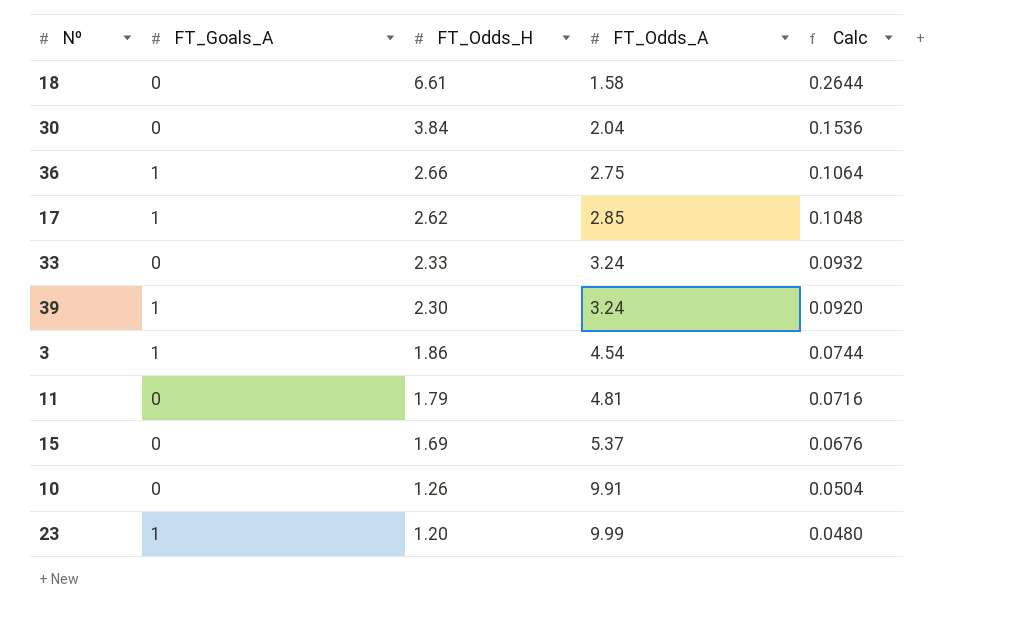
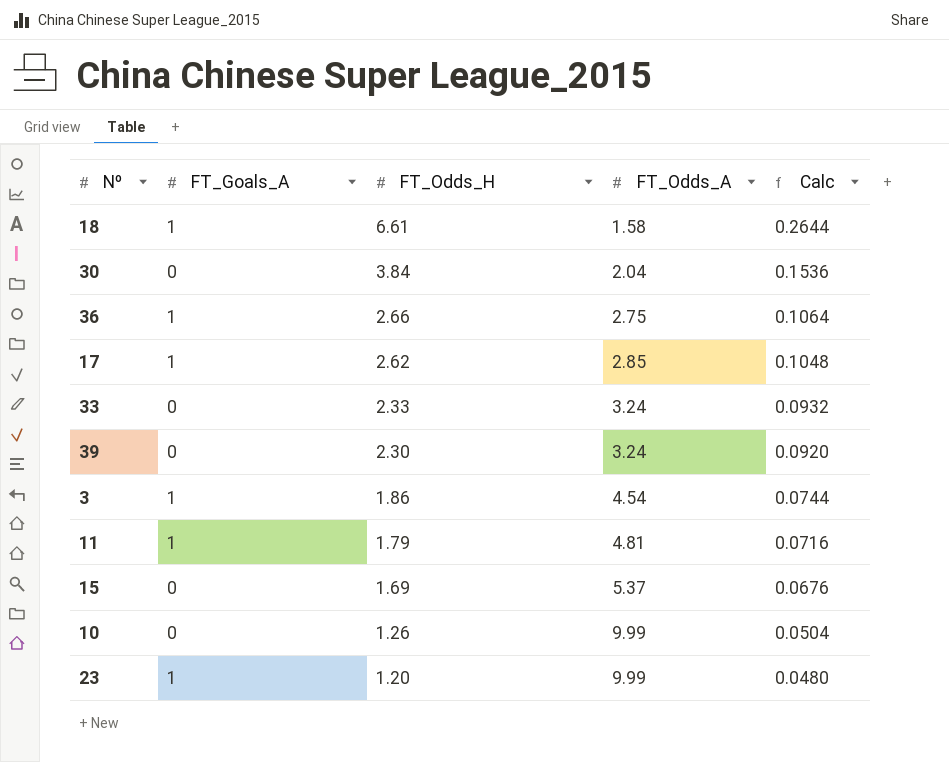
18 | FT_Goals_A: 0 -> 1
39 | FT_Goals_A: 1 -> 0
11 | FT_Goals_A: 0 -> 1
10 | FT_Odds_A: 9.91 -> 9.99

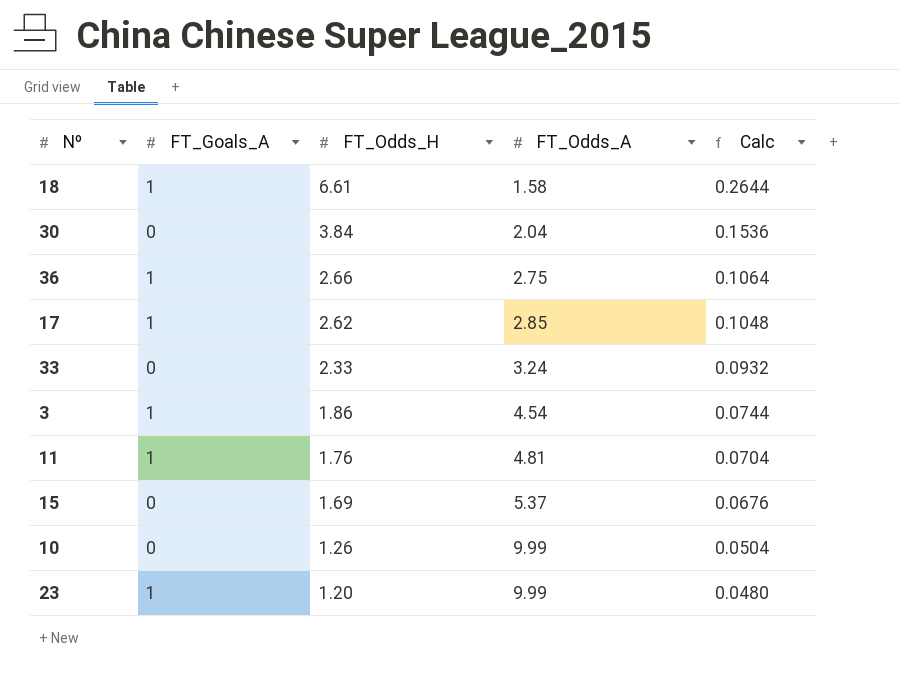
row 39: 0 | 2.30 | 3.24 | 0.0920 -> none
11 | FT_Odds_H: 1.79 -> 1.76
11 | Calc: 0.0716 -> 0.0704

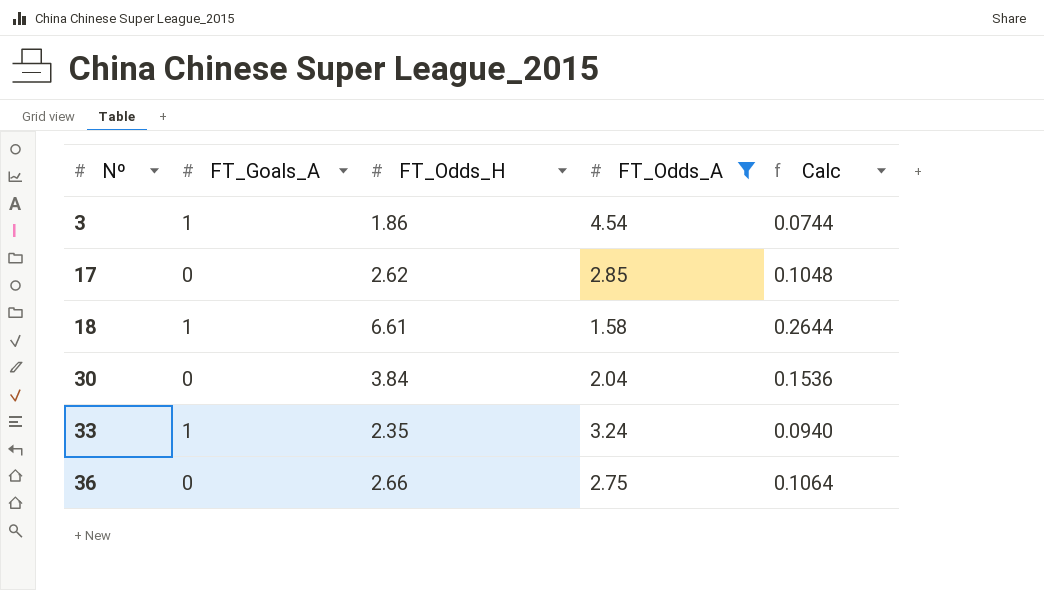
filter: none -> FT_Odds_A <= 4.54
row order: FT_Odds_H descending -> Nº ascending
17 | FT_Goals_A: 1 -> 0
33 | FT_Goals_A: 0 -> 1
33 | FT_Odds_H: 2.33 -> 2.35
33 | Calc: 0.0932 -> 0.0940
36 | FT_Goals_A: 1 -> 0

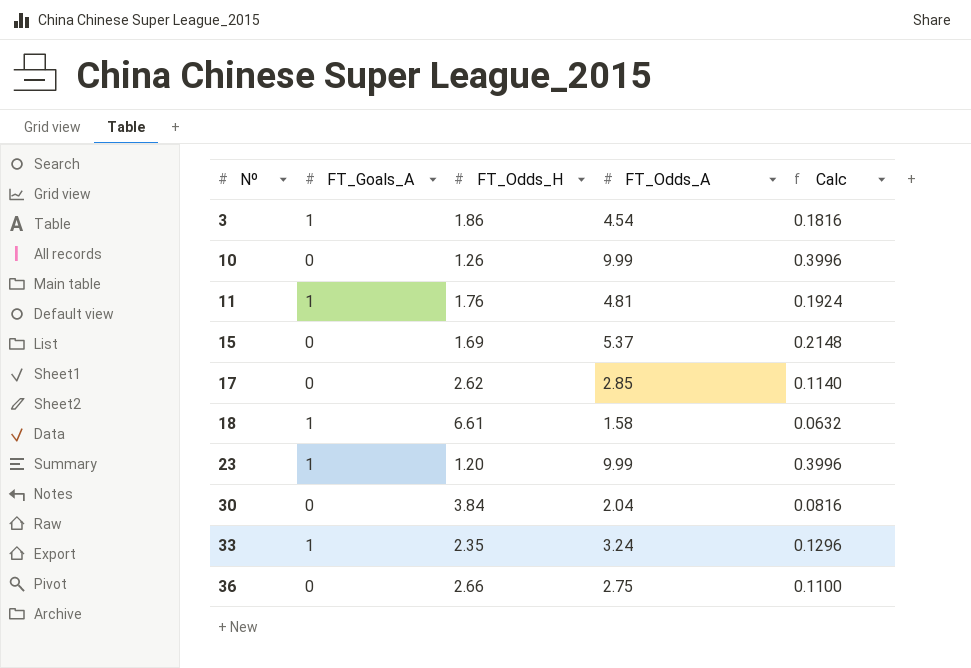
filter: FT_Odds_A <= 4.54 -> none
column Calc | formula: [FT_Odds_H] * 0.04 -> [FT_Odds_A] * 0.04

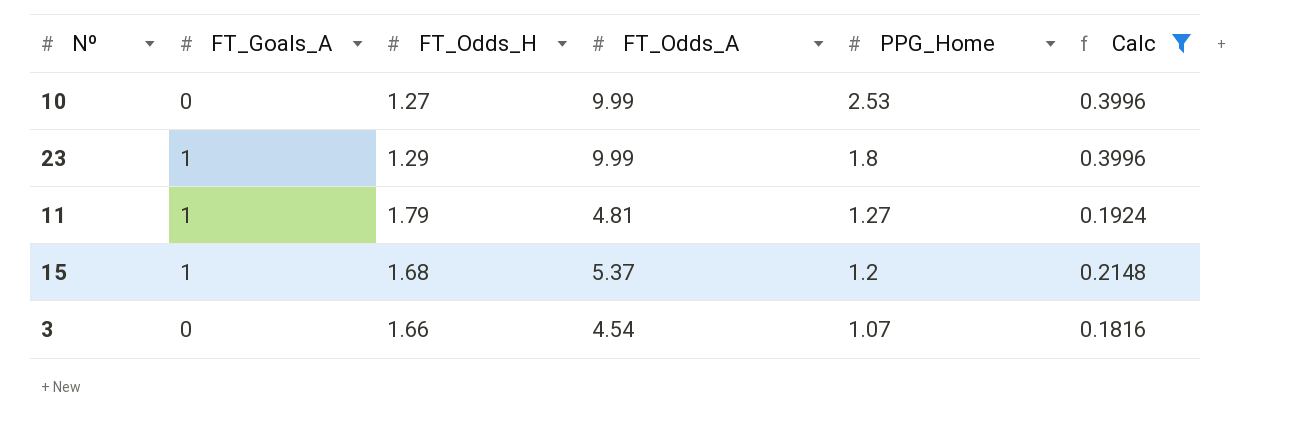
filter: none -> Calc >= 0.1816
row order: Nº ascending -> PPG_Home descending
column PPG_Home | position: none -> 5
10 | FT_Odds_H: 1.26 -> 1.27
23 | FT_Odds_H: 1.20 -> 1.29
11 | FT_Odds_H: 1.76 -> 1.79
15 | FT_Goals_A: 0 -> 1
15 | FT_Odds_H: 1.69 -> 1.68
3 | FT_Goals_A: 1 -> 0
3 | FT_Odds_H: 1.86 -> 1.66

